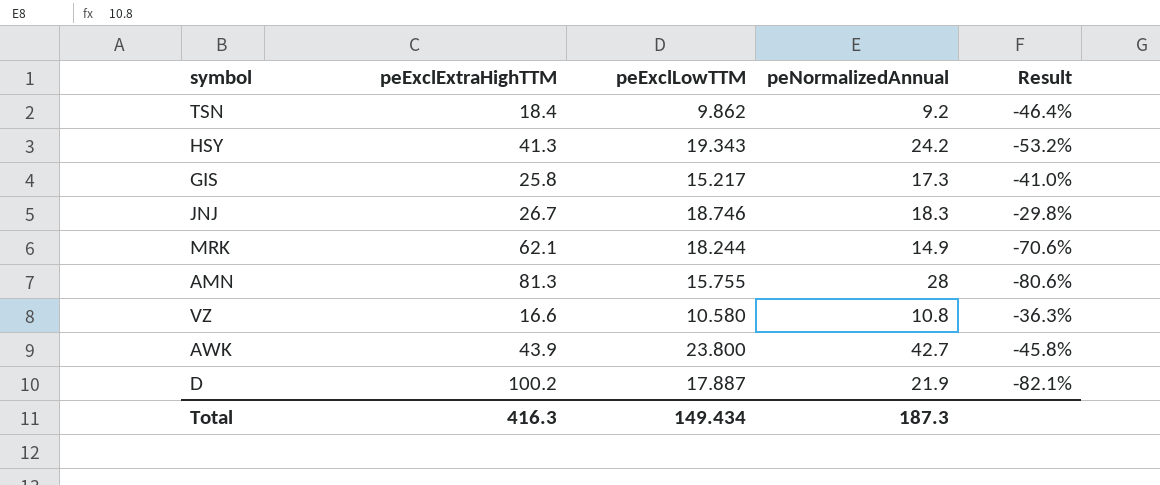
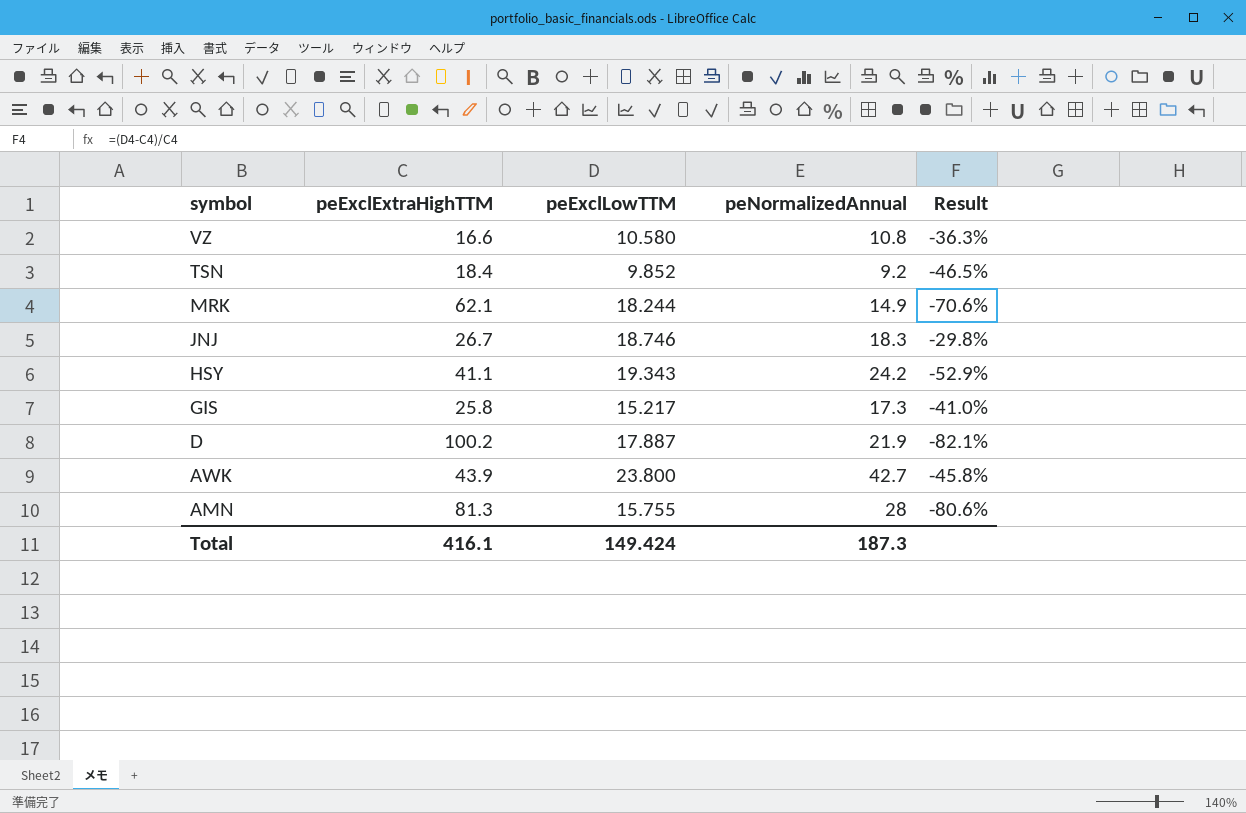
row order: none -> symbol descending
TSN | peExclLowTTM: 9.862 -> 9.852
TSN | Result: -46.4% -> -46.5%
HSY | peExclExtraHighTTM: 41.3 -> 41.1
HSY | Result: -53.2% -> -52.9%
Total | peExclExtraHighTTM: 416.3 -> 416.1
Total | peExclLowTTM: 149.434 -> 149.424

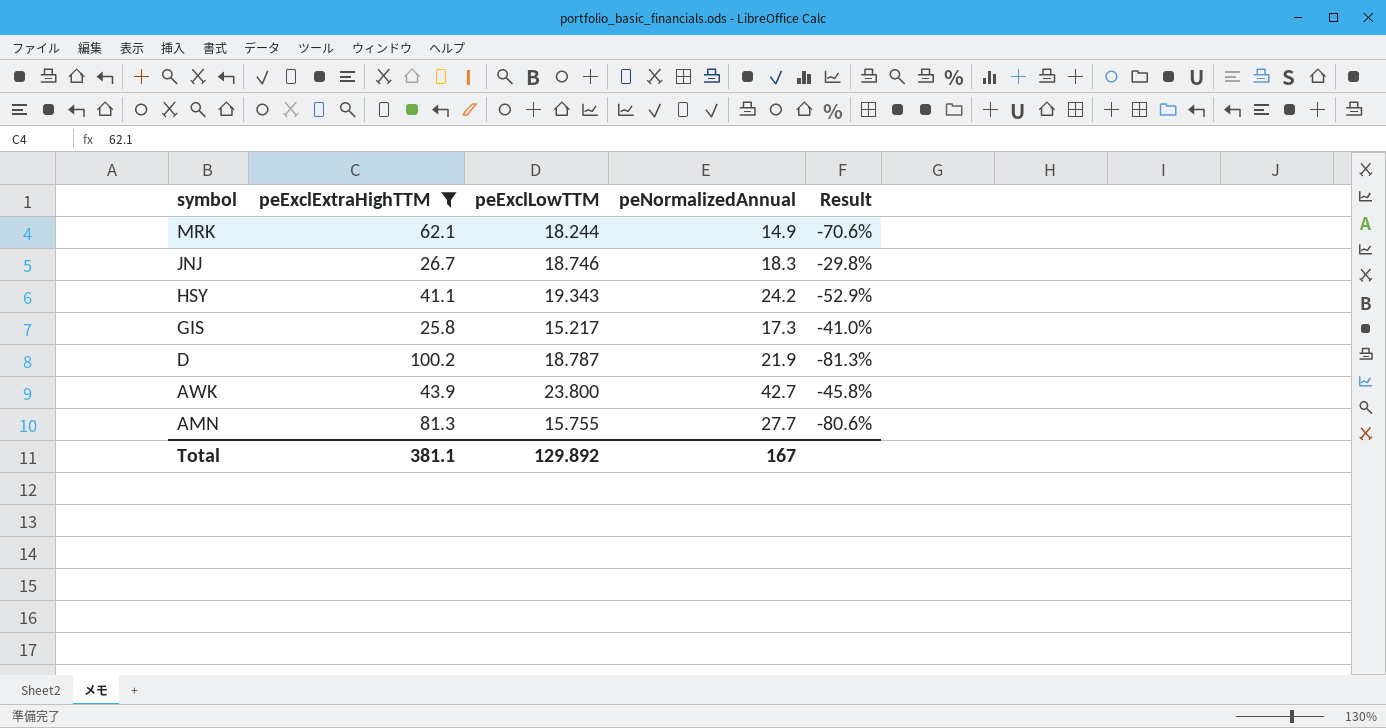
filter: none -> peExclExtraHighTTM >= 25.8
D | peExclLowTTM: 17.887 -> 18.787
D | Result: -82.1% -> -81.3%
AMN | peNormalizedAnnual: 28 -> 27.7
Total | peExclExtraHighTTM: 416.1 -> 381.1
Total | peExclLowTTM: 149.424 -> 129.892
Total | peNormalizedAnnual: 187.3 -> 167

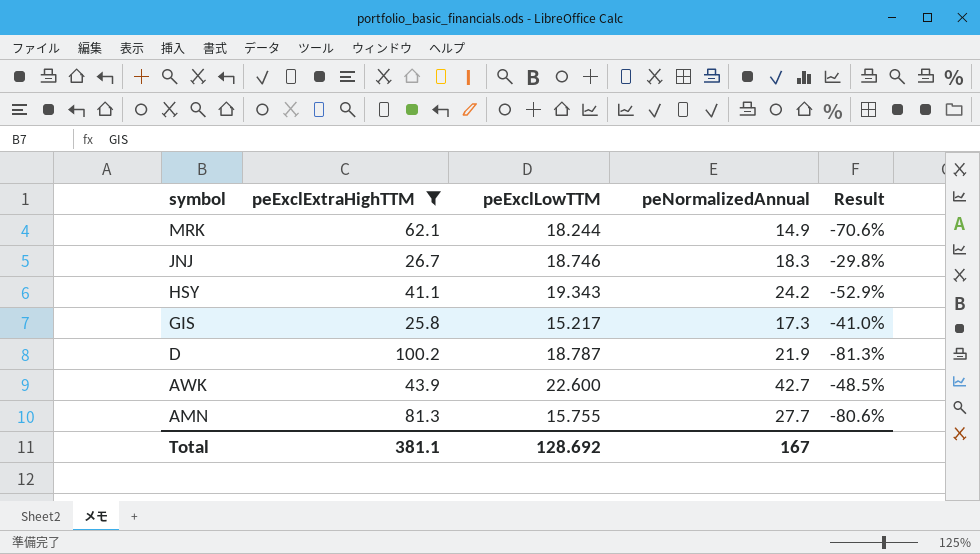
AWK | peExclLowTTM: 23.800 -> 22.600
AWK | Result: -45.8% -> -48.5%
Total | peExclLowTTM: 129.892 -> 128.692

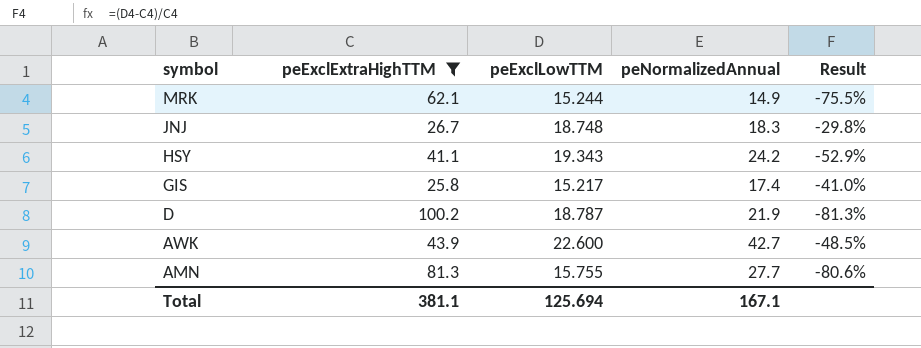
MRK | peExclLowTTM: 18.244 -> 15.244
MRK | Result: -70.6% -> -75.5%
JNJ | peExclLowTTM: 18.746 -> 18.748
GIS | peNormalizedAnnual: 17.3 -> 17.4
Total | peExclLowTTM: 128.692 -> 125.694
Total | peNormalizedAnnual: 167 -> 167.1

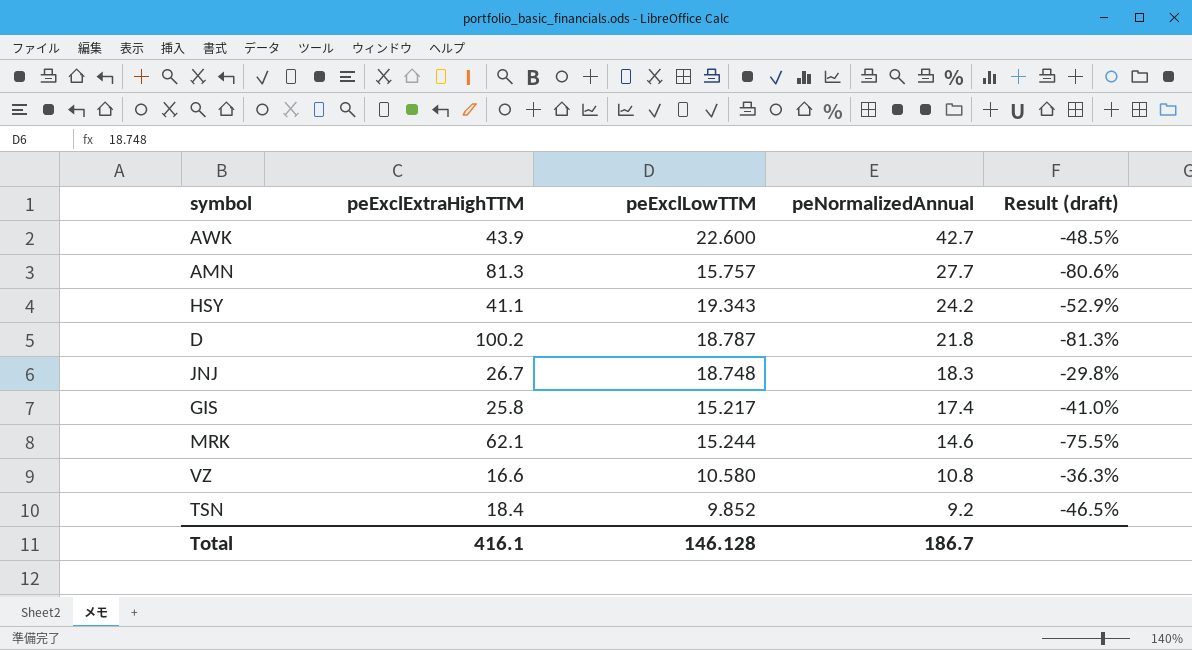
filter: peExclExtraHighTTM >= 25.8 -> none
row order: symbol descending -> peNormalizedAnnual descending
column name: Result -> Result (draft)
AMN | peExclLowTTM: 15.755 -> 15.757
D | peNormalizedAnnual: 21.9 -> 21.8
MRK | peNormalizedAnnual: 14.9 -> 14.6
Total | peExclExtraHighTTM: 381.1 -> 416.1
Total | peExclLowTTM: 125.694 -> 146.128
Total | peNormalizedAnnual: 167.1 -> 186.7

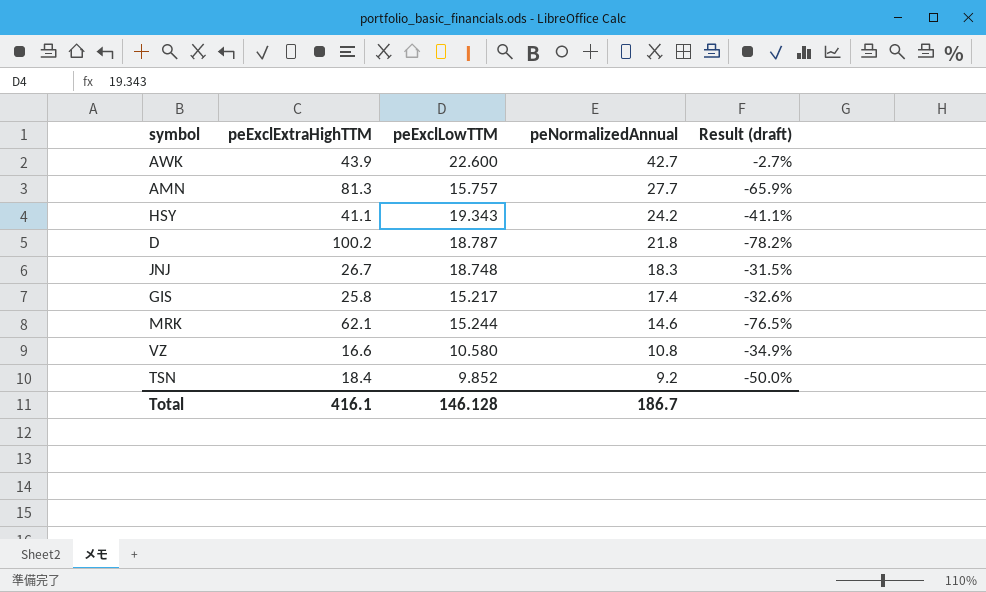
column Result (draft) | formula: ([peExclLowTTM] - [peExclExtraHighTTM]) / [peExclExtraHighTTM] -> ([peNormalizedAnnual] - [peExclExtraHighTTM]) / [peExclExtraHighTTM]

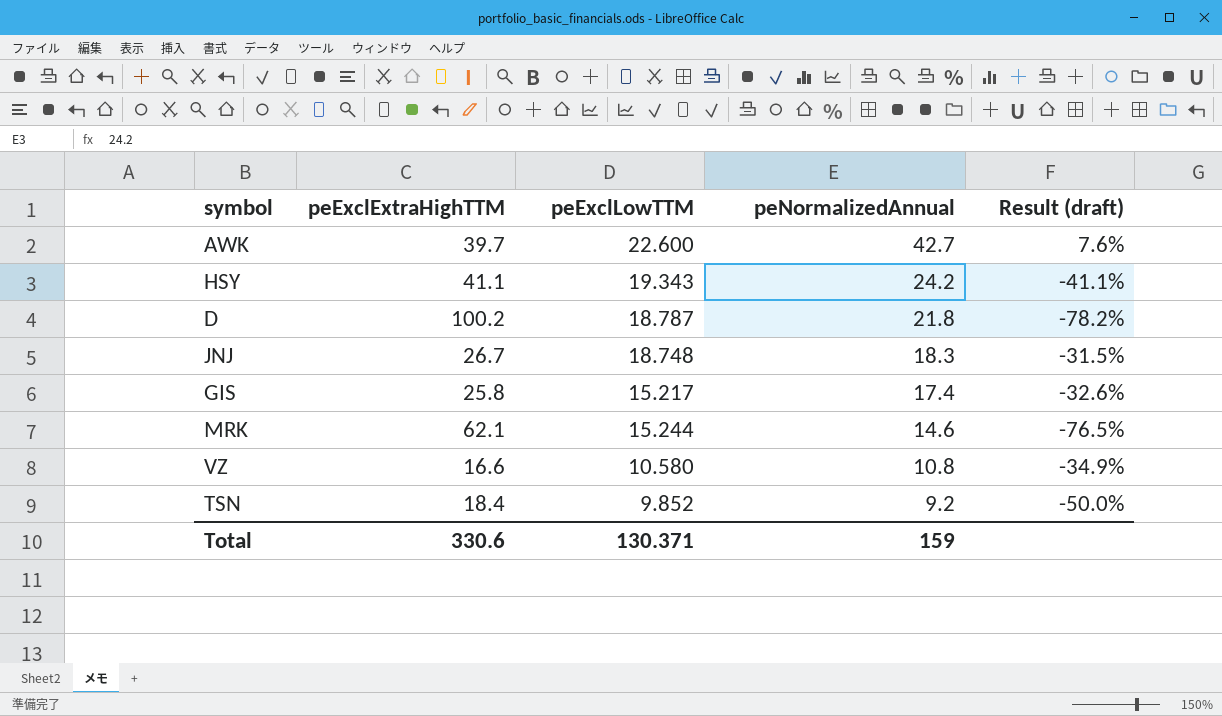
row AMN: 81.3 | 15.757 | 27.7 | -65.9% -> none
AWK | peExclExtraHighTTM: 43.9 -> 39.7
AWK | Result (draft): -2.7% -> 7.6%
Total | peExclExtraHighTTM: 416.1 -> 330.6
Total | peExclLowTTM: 146.128 -> 130.371
Total | peNormalizedAnnual: 186.7 -> 159

